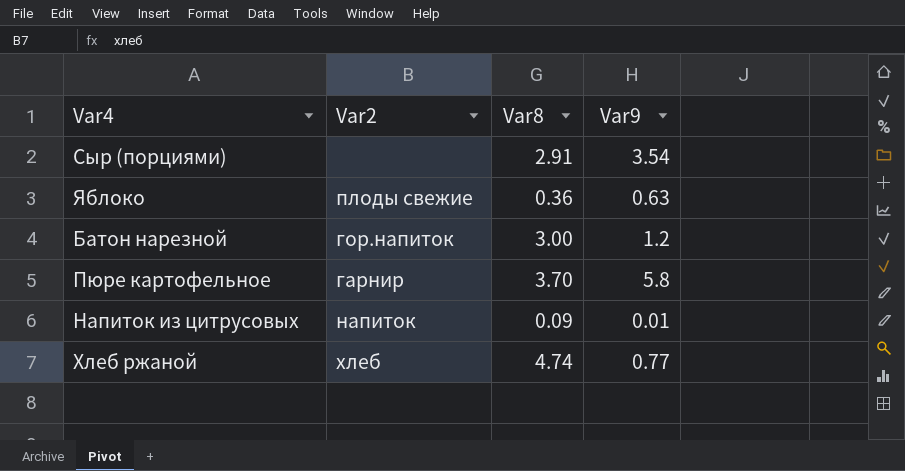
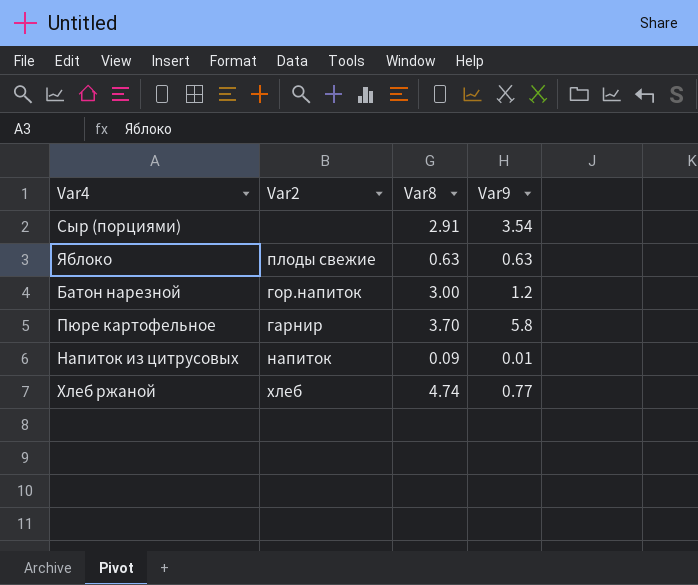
Яблоко | Var8: 0.36 -> 0.63

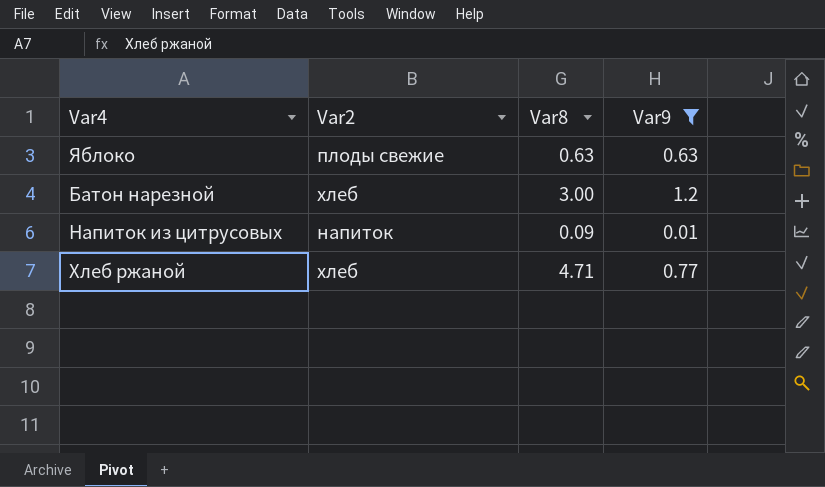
filter: none -> Var9 <= 1.2
Батон нарезной | Var2: гор.напиток -> хлеб
Хлеб ржаной | Var8: 4.74 -> 4.71

